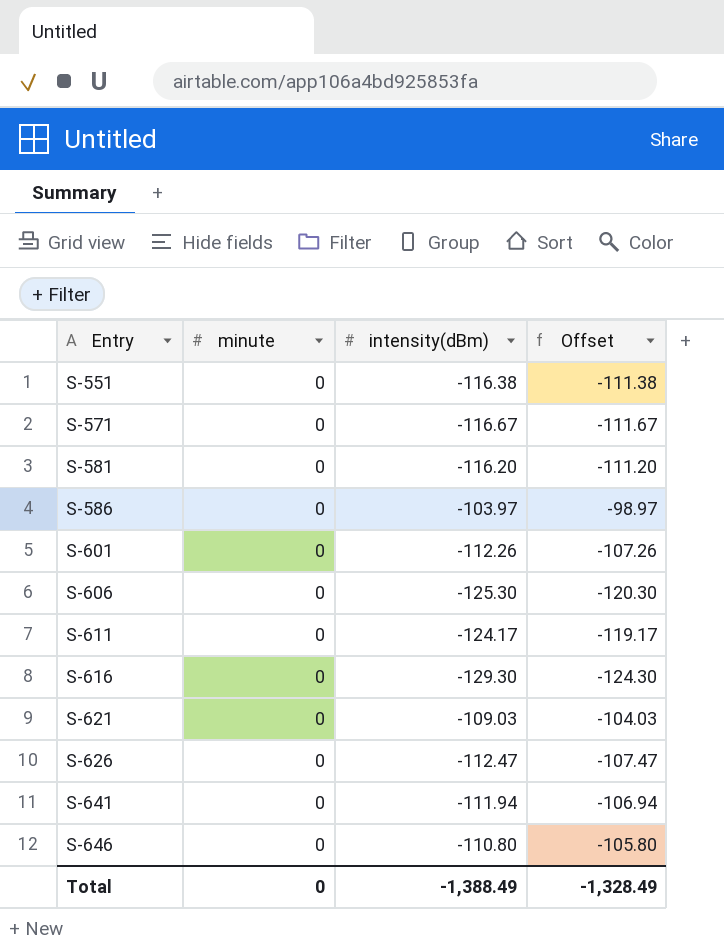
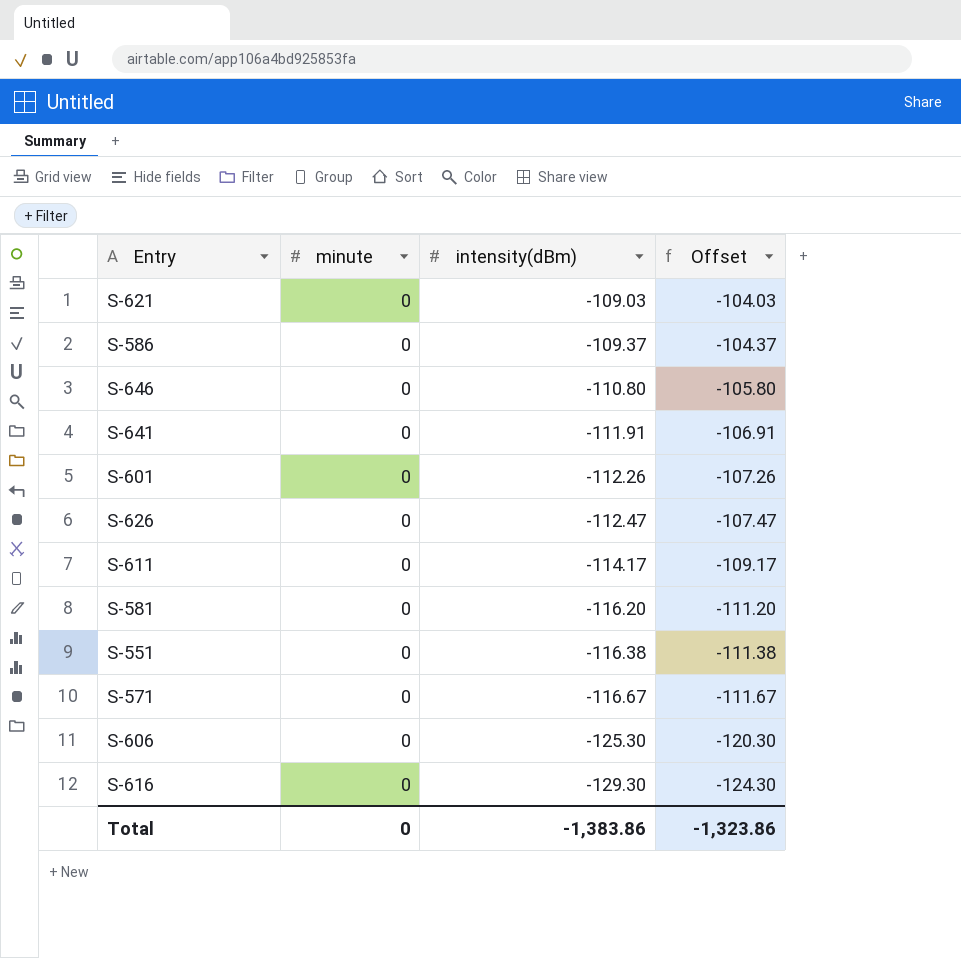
row order: Entry ascending -> intensity(dBm) descending
S-586 | intensity(dBm): -103.97 -> -109.37
S-586 | Offset: -98.97 -> -104.37
S-641 | intensity(dBm): -111.94 -> -111.91
S-641 | Offset: -106.94 -> -106.91
S-611 | intensity(dBm): -124.17 -> -114.17
S-611 | Offset: -119.17 -> -109.17
Total | intensity(dBm): -1,388.49 -> -1,383.86
Total | Offset: -1,328.49 -> -1,323.86

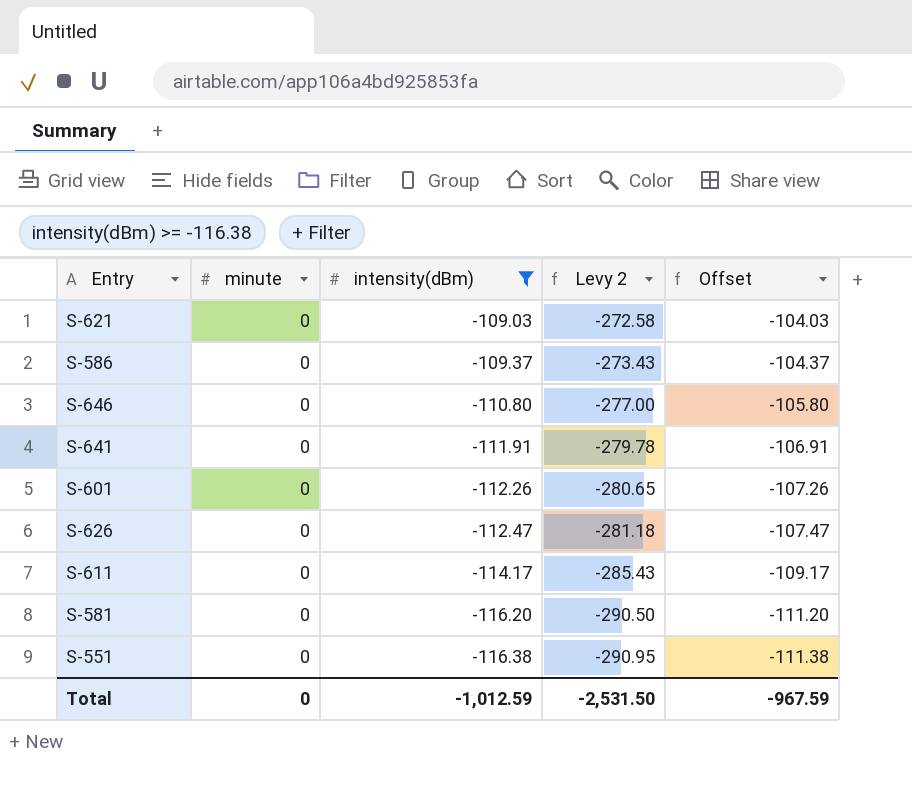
filter: none -> intensity(dBm) >= -116.38
column Levy 2 | formula: none -> [intensity(dBm)] * 2.5
Total | intensity(dBm): -1,383.86 -> -1,012.59
Total | Offset: -1,323.86 -> -967.59

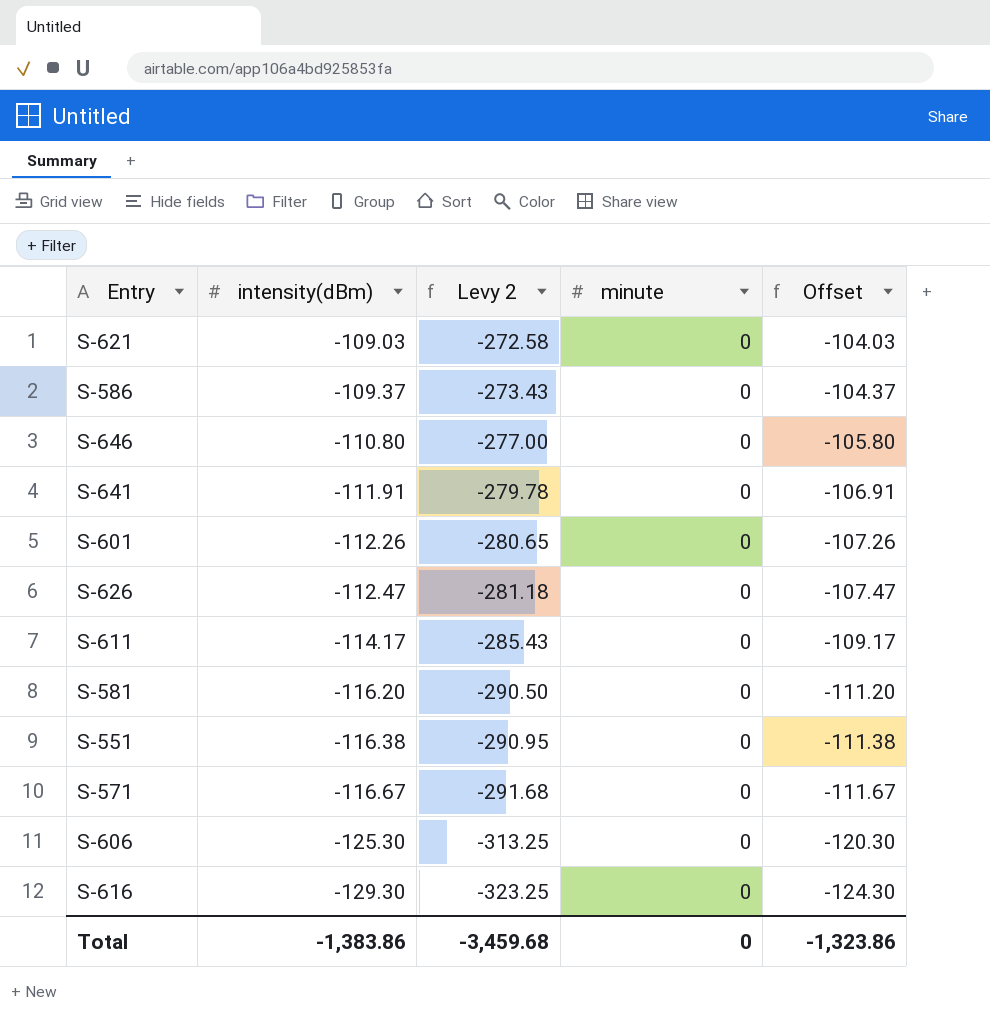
filter: intensity(dBm) >= -116.38 -> none
column minute | position: 2 -> 4
Total | intensity(dBm): -1,012.59 -> -1,383.86
Total | Levy 2: -2,531.50 -> -3,459.68
Total | Offset: -967.59 -> -1,323.86

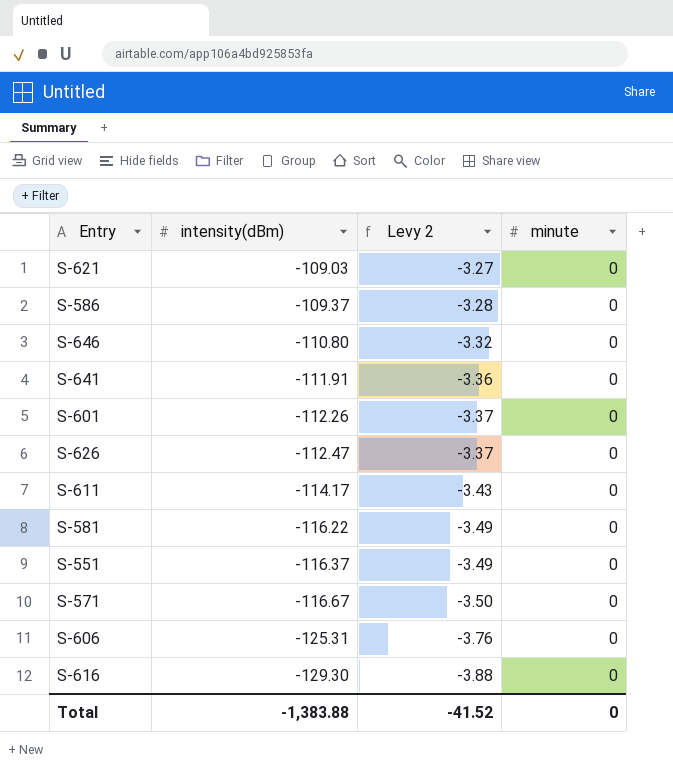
column Offset | formula: [intensity(dBm)] + 5 -> none
column Levy 2 | formula: [intensity(dBm)] * 2.5 -> [intensity(dBm)] * 0.03
S-581 | intensity(dBm): -116.20 -> -116.22
S-551 | intensity(dBm): -116.38 -> -116.37
S-606 | intensity(dBm): -125.30 -> -125.31
Total | intensity(dBm): -1,383.86 -> -1,383.88
Total | Levy 2: -3,459.68 -> -41.52

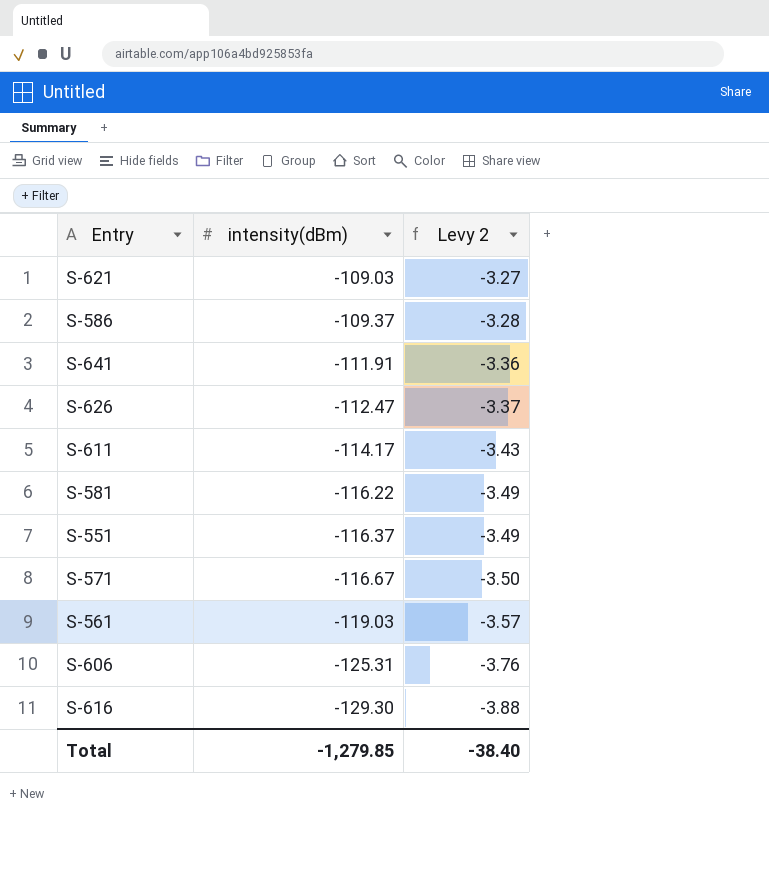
column minute | position: 4 -> none
row S-646: -110.80 | -3.32 | 0 -> none
row S-601: -112.26 | -3.37 | 0 -> none
row S-561: none -> -119.03 | -3.57
Total | intensity(dBm): -1,383.88 -> -1,279.85
Total | Levy 2: -41.52 -> -38.40

